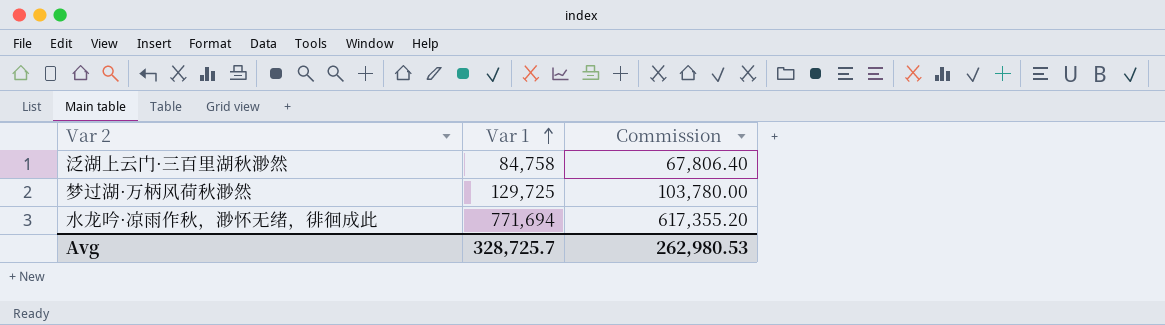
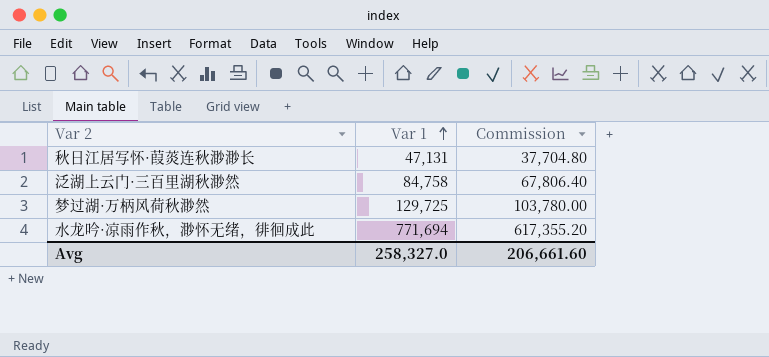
row 秋日江居写怀·葭菼连秋渺渺长: none -> 47,131 | 37,704.80
Avg | Var 1: 328,725.7 -> 258,327.0
Avg | Commission: 262,980.53 -> 206,661.60

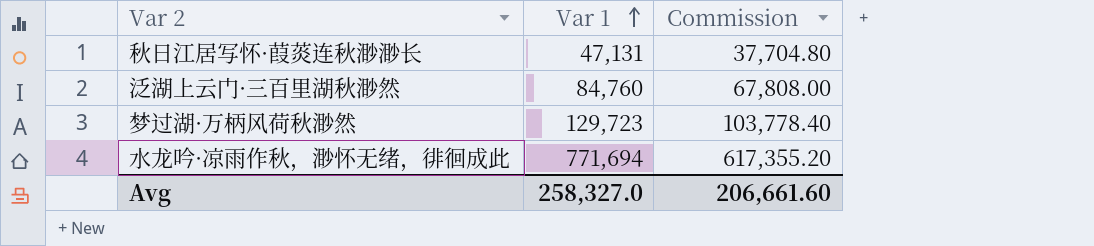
泛湖上云门·三百里湖秋渺然 | Var 1: 84,758 -> 84,760
泛湖上云门·三百里湖秋渺然 | Commission: 67,806.40 -> 67,808.00
梦过湖·万柄风荷秋渺然 | Var 1: 129,725 -> 129,723
梦过湖·万柄风荷秋渺然 | Commission: 103,780.00 -> 103,778.40

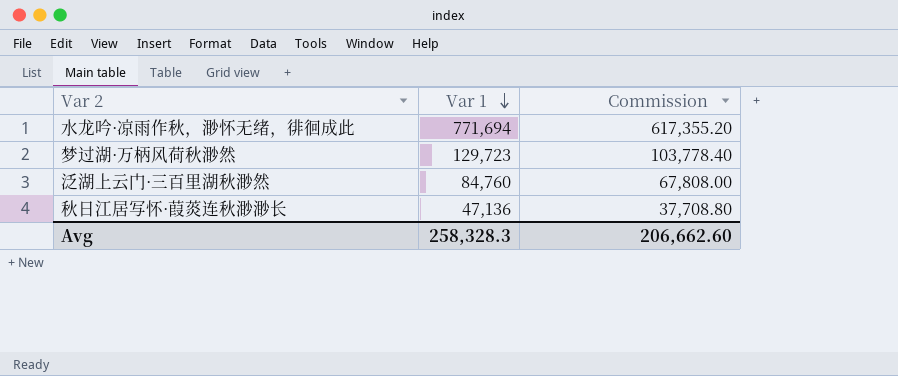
row order: Var 1 ascending -> Var 1 descending
秋日江居写怀·葭菼连秋渺渺长 | Var 1: 47,131 -> 47,136
秋日江居写怀·葭菼连秋渺渺长 | Commission: 37,704.80 -> 37,708.80
Avg | Var 1: 258,327.0 -> 258,328.3
Avg | Commission: 206,661.60 -> 206,662.60

